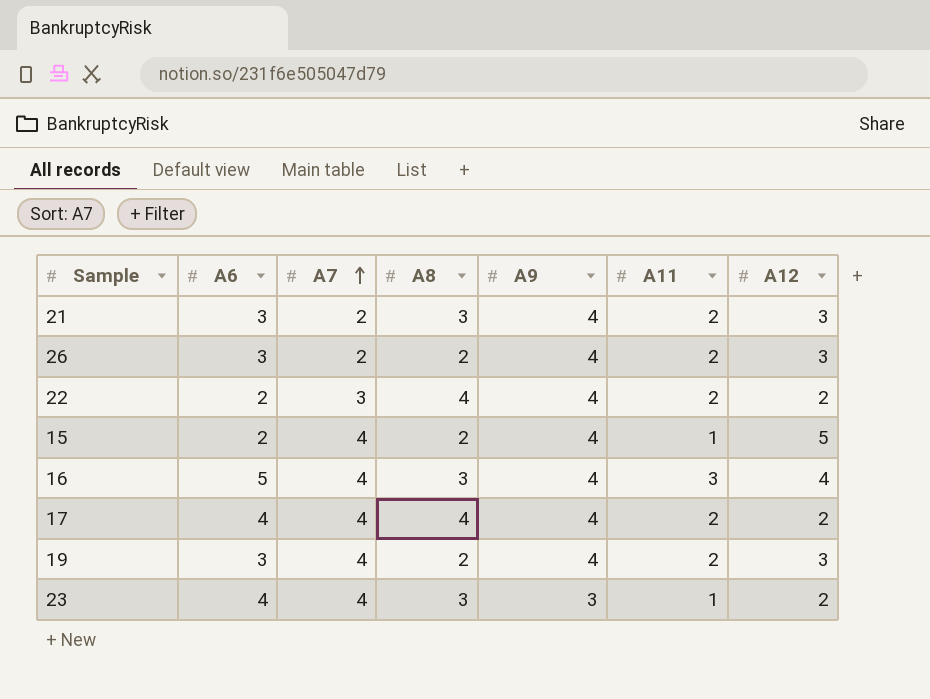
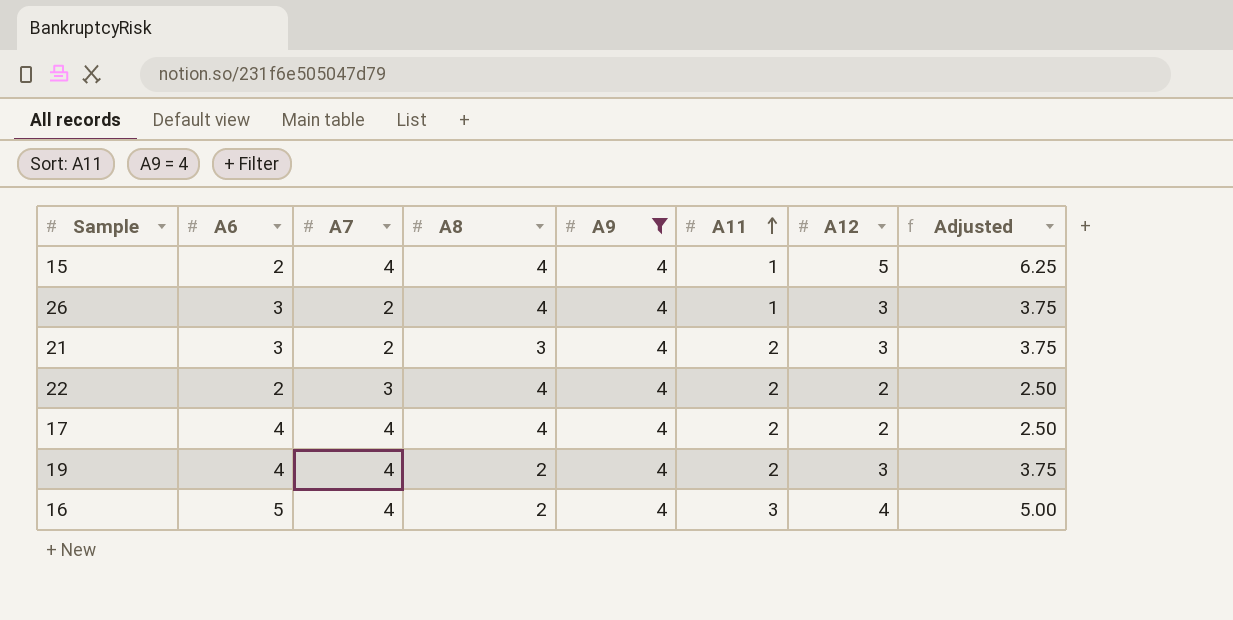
filter: none -> A9 = 4
row order: A7 ascending -> A11 ascending
column Adjusted | formula: none -> [A12] * 1.25
15 | A8: 2 -> 4
26 | A8: 2 -> 4
26 | A11: 2 -> 1
19 | A6: 3 -> 4
16 | A8: 3 -> 2

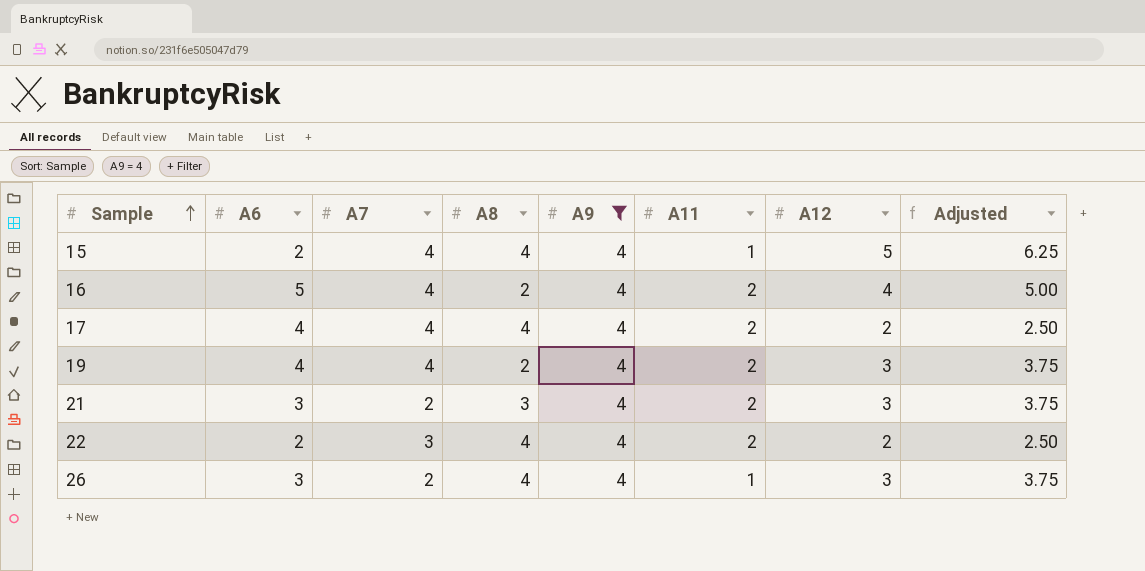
row order: A11 ascending -> Sample ascending
16 | A11: 3 -> 2

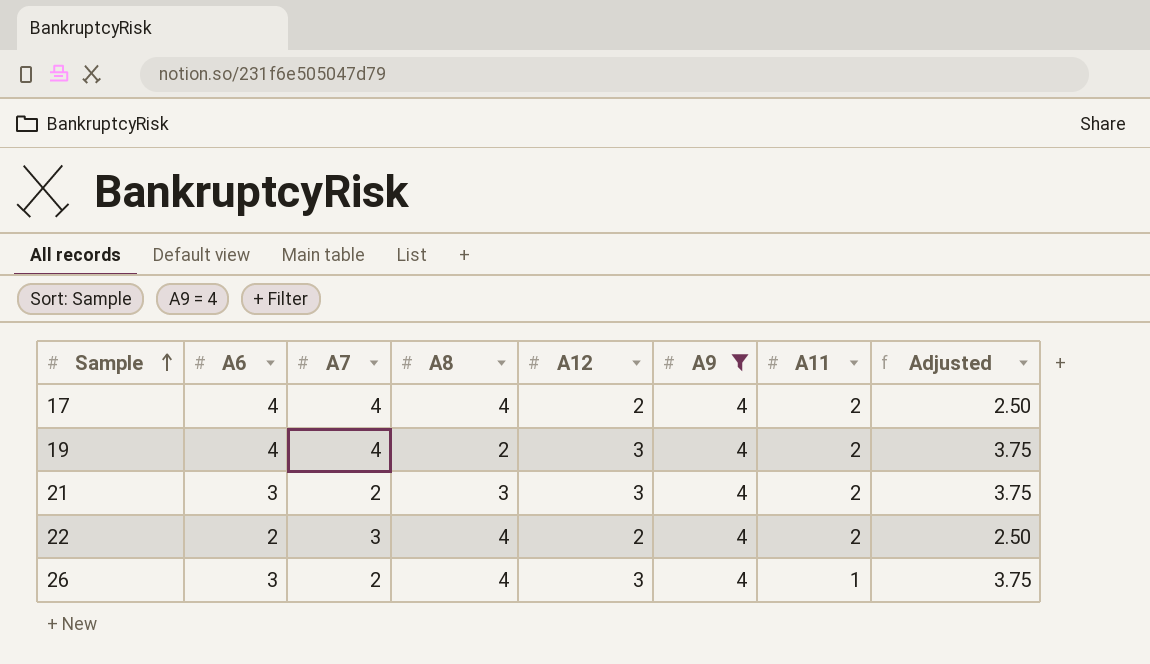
column A12 | position: 7 -> 5
row 15: 2 | 4 | 4 | 4 | 1 | 5 | 6.25 -> none
row 16: 5 | 4 | 2 | 4 | 2 | 4 | 5.00 -> none

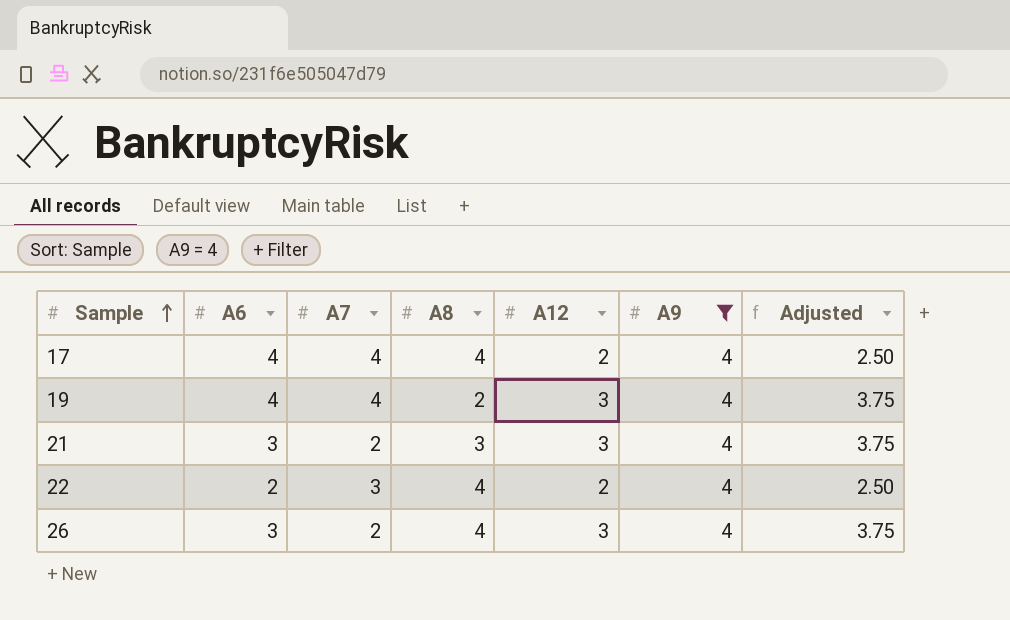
column A11 | position: 7 -> none

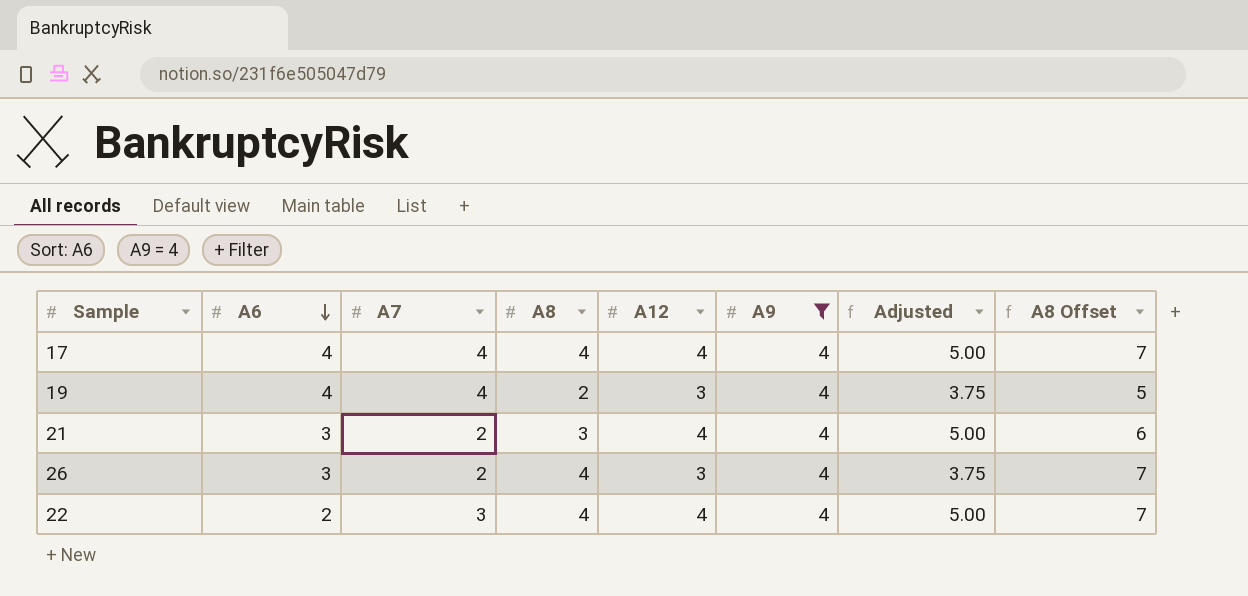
row order: Sample ascending -> A6 descending
column A8 Offset | formula: none -> [A8] + 3
17 | A12: 2 -> 4
17 | Adjusted: 2.50 -> 5.00
21 | A12: 3 -> 4
21 | Adjusted: 3.75 -> 5.00
22 | A12: 2 -> 4
22 | Adjusted: 2.50 -> 5.00

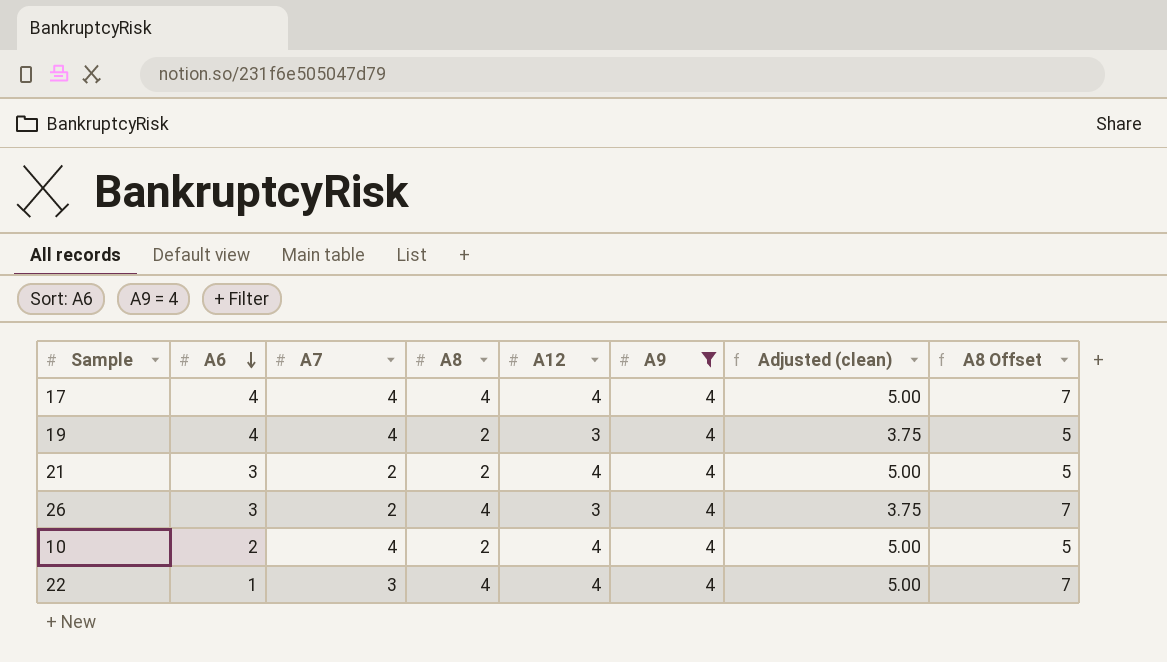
column name: Adjusted -> Adjusted (clean)
21 | A8: 3 -> 2
21 | A8 Offset: 6 -> 5
row 10: none -> 2 | 4 | 2 | 4 | 4 | 5.00 | 5
22 | A6: 2 -> 1

